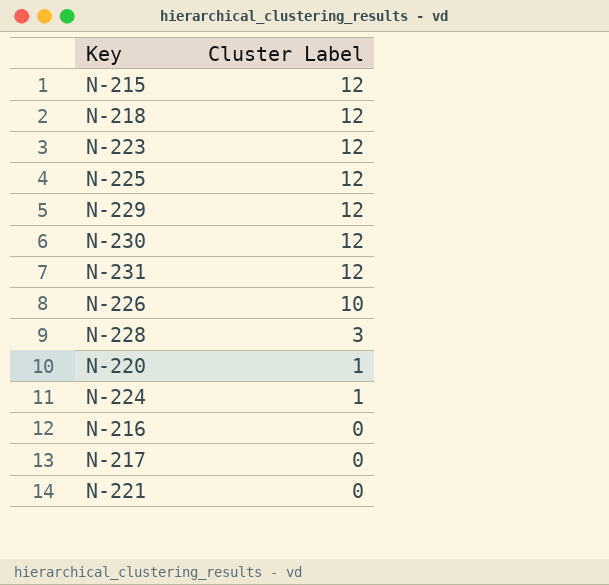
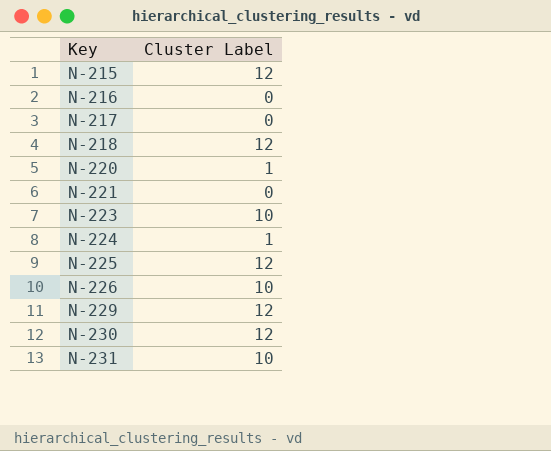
row order: Cluster Label descending -> Key ascending
row N-228: 3 -> none
N-223 | Cluster Label: 12 -> 10
N-231 | Cluster Label: 12 -> 10

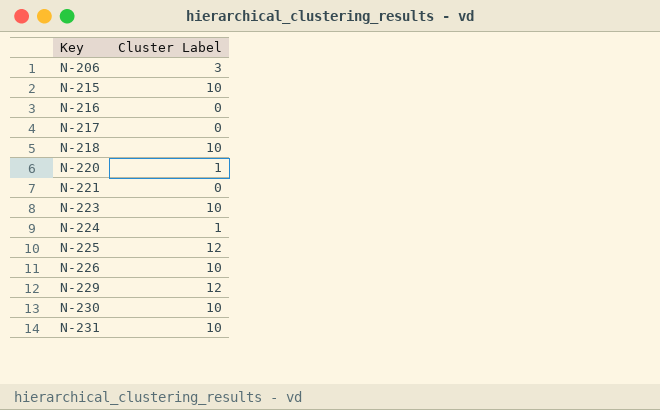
row N-206: none -> 3
N-215 | Cluster Label: 12 -> 10
N-218 | Cluster Label: 12 -> 10
N-230 | Cluster Label: 12 -> 10

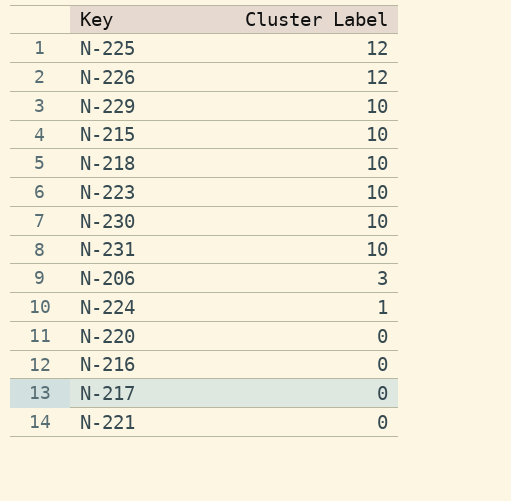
row order: Key ascending -> Cluster Label descending
N-226 | Cluster Label: 10 -> 12
N-229 | Cluster Label: 12 -> 10
N-220 | Cluster Label: 1 -> 0

